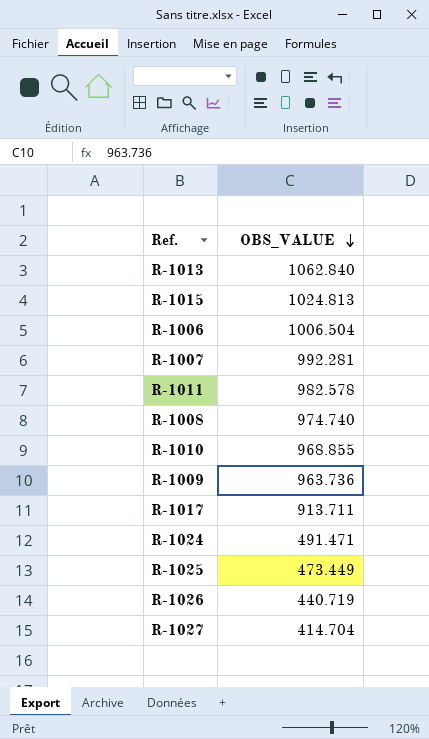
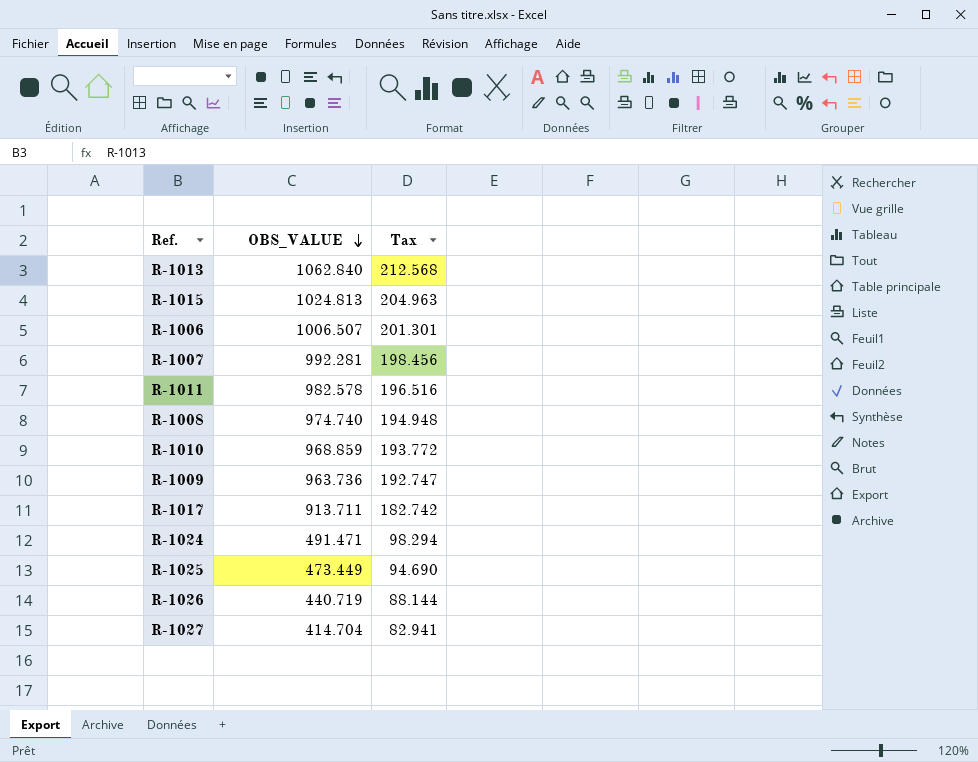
column Tax | formula: none -> [OBS_VALUE] * 0.2
R-1006 | OBS_VALUE: 1006.504 -> 1006.507
R-1010 | OBS_VALUE: 968.855 -> 968.859

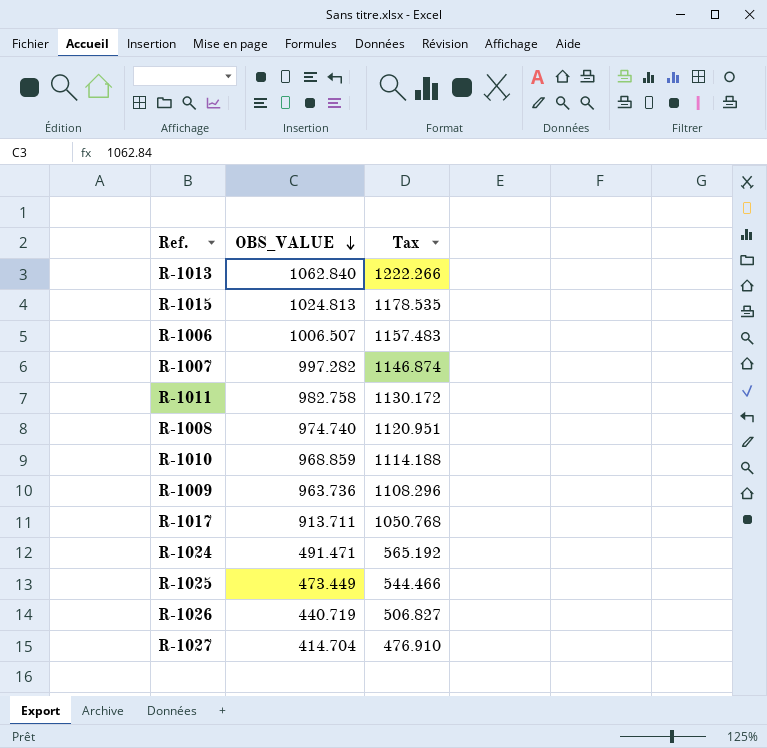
column Tax | formula: [OBS_VALUE] * 0.2 -> [OBS_VALUE] * 1.15
R-1007 | OBS_VALUE: 992.281 -> 997.282
R-1011 | OBS_VALUE: 982.578 -> 982.758

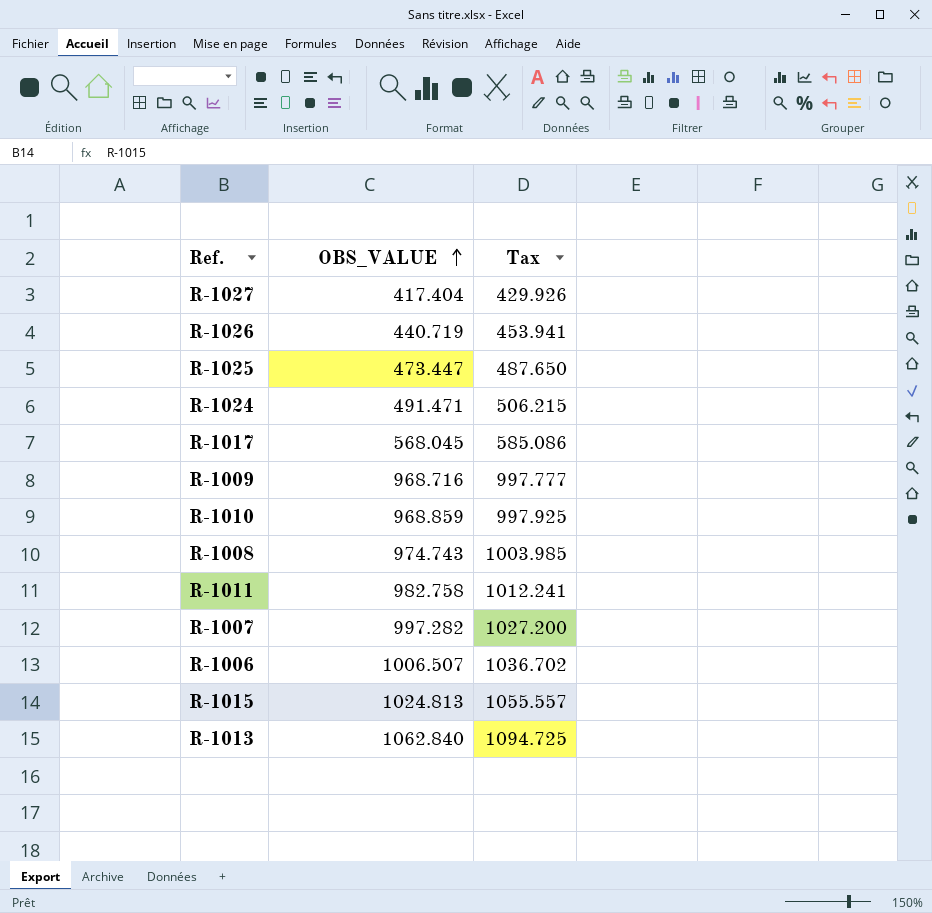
row order: OBS_VALUE descending -> OBS_VALUE ascending
column Tax | formula: [OBS_VALUE] * 1.15 -> [OBS_VALUE] * 1.03
R-1027 | OBS_VALUE: 414.704 -> 417.404
R-1025 | OBS_VALUE: 473.449 -> 473.447
R-1017 | OBS_VALUE: 913.711 -> 568.045
R-1009 | OBS_VALUE: 963.736 -> 968.716
R-1008 | OBS_VALUE: 974.740 -> 974.743

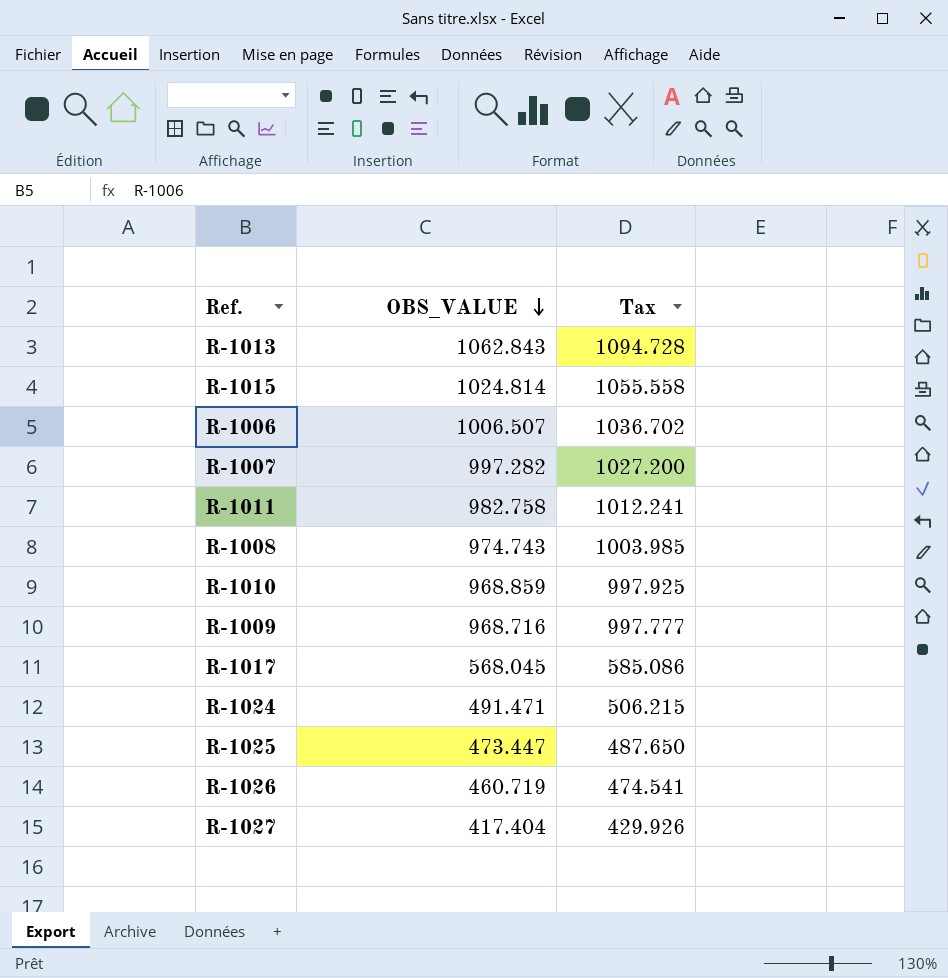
row order: OBS_VALUE ascending -> OBS_VALUE descending
R-1013 | OBS_VALUE: 1062.840 -> 1062.843
R-1013 | Tax: 1094.725 -> 1094.728
R-1015 | OBS_VALUE: 1024.813 -> 1024.814
R-1015 | Tax: 1055.557 -> 1055.558
R-1026 | OBS_VALUE: 440.719 -> 460.719
R-1026 | Tax: 453.941 -> 474.541

